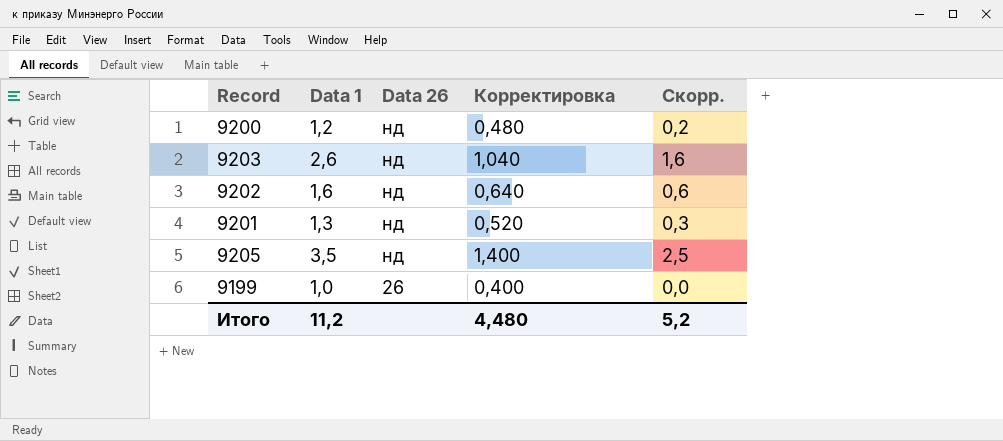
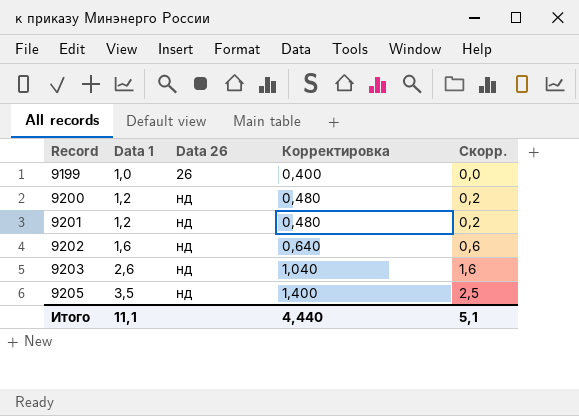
row order: Data 26 descending -> Record ascending
9201 | Data 1: 1,3 -> 1,2
9201 | Корректировка: 0,520 -> 0,480
9201 | Скорр.: 0,3 -> 0,2
Итого | Data 1: 11,2 -> 11,1
Итого | Корректировка: 4,480 -> 4,440
Итого | Скорр.: 5,2 -> 5,1

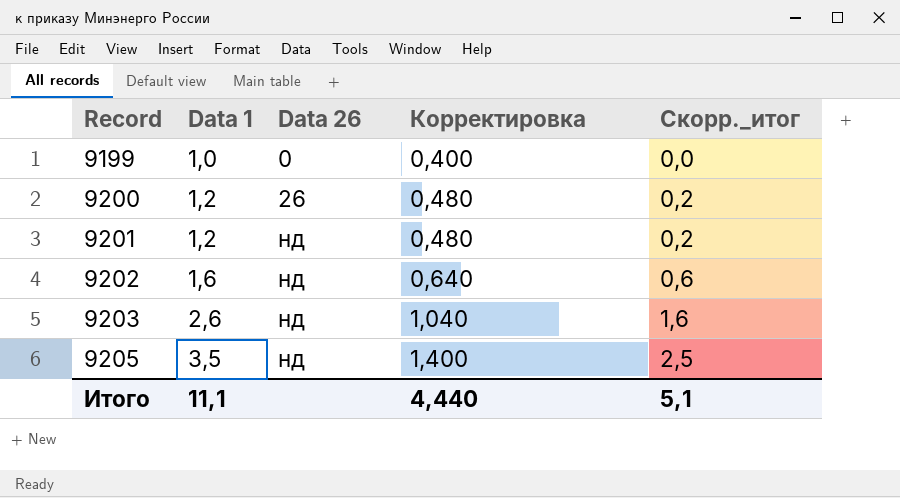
column name: Скорр. -> Скорр._итог
9199 | Data 26: 26 -> 0
9200 | Data 26: нд -> 26

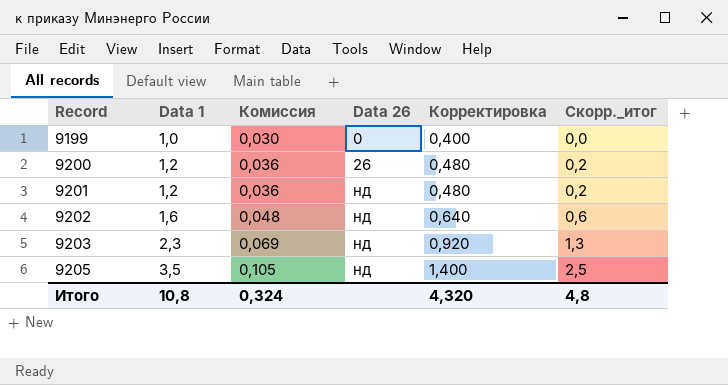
column Комиссия | formula: none -> [Data 1] * 0,03
9203 | Data 1: 2,6 -> 2,3
9203 | Корректировка: 1,040 -> 0,920
9203 | Скорр._итог: 1,6 -> 1,3
Итого | Data 1: 11,1 -> 10,8
Итого | Корректировка: 4,440 -> 4,320
Итого | Скорр._итог: 5,1 -> 4,8

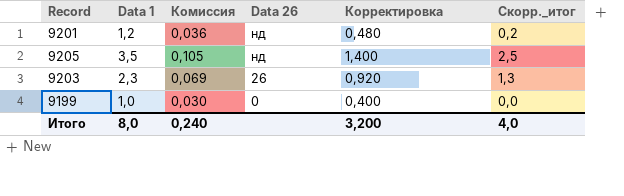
row order: Record ascending -> Data 26 descending
row 9200: 1,2 | 0,036 | 26 | 0,480 | 0,2 -> none
row 9202: 1,6 | 0,048 | нд | 0,640 | 0,6 -> none
9203 | Data 26: нд -> 26
Итого | Data 1: 10,8 -> 8,0
Итого | Комиссия: 0,324 -> 0,240
Итого | Корректировка: 4,320 -> 3,200
Итого | Скорр._итог: 4,8 -> 4,0

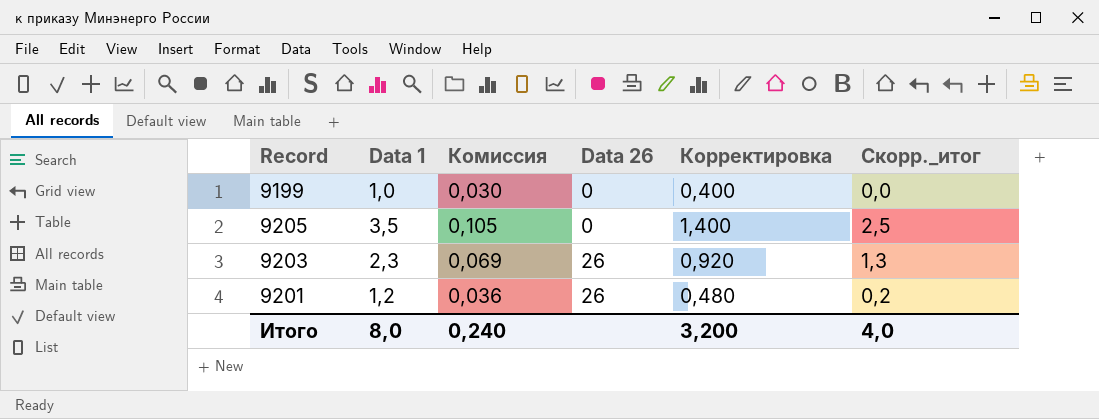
row order: Data 26 descending -> Data 26 ascending
9205 | Data 26: нд -> 0
9201 | Data 26: нд -> 26

